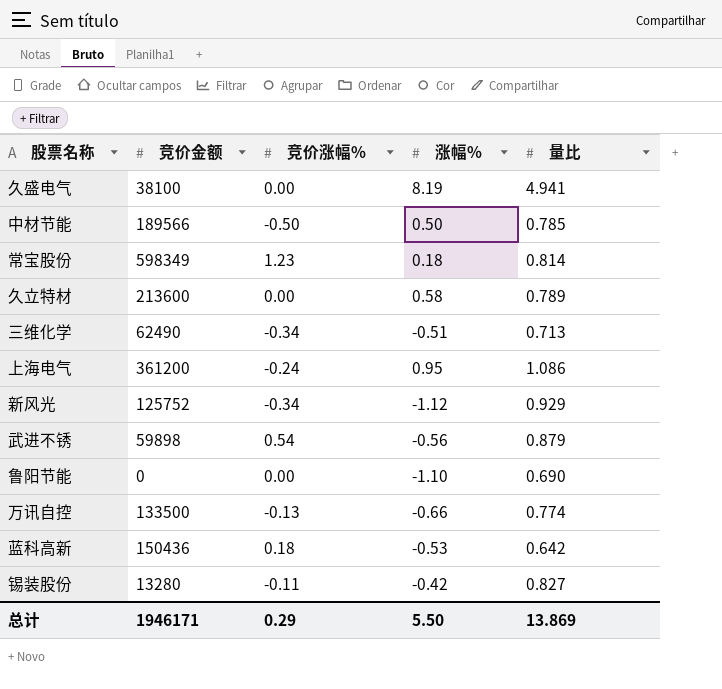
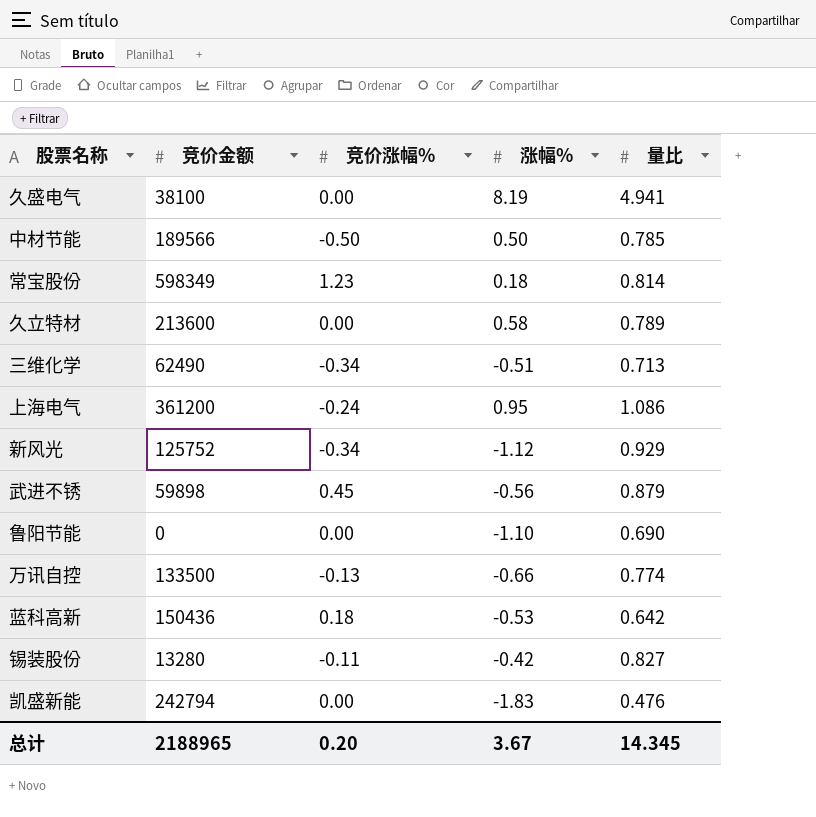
武进不锈 | 竞价涨幅%: 0.54 -> 0.45
row 凯盛新能: none -> 242794 | 0.00 | -1.83 | 0.476
总计 | 竞价金额: 1946171 -> 2188965
总计 | 竞价涨幅%: 0.29 -> 0.20
总计 | 涨幅%: 5.50 -> 3.67
总计 | 量比: 13.869 -> 14.345

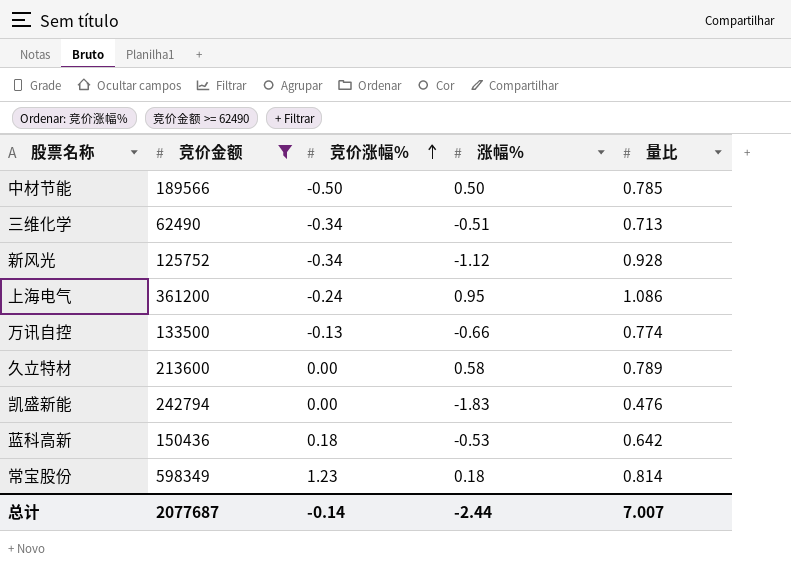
filter: none -> 竞价金额 >= 62490
row order: none -> 竞价涨幅% ascending
新风光 | 量比: 0.929 -> 0.928
总计 | 竞价金额: 2188965 -> 2077687
总计 | 竞价涨幅%: 0.20 -> -0.14
总计 | 涨幅%: 3.67 -> -2.44
总计 | 量比: 14.345 -> 7.007

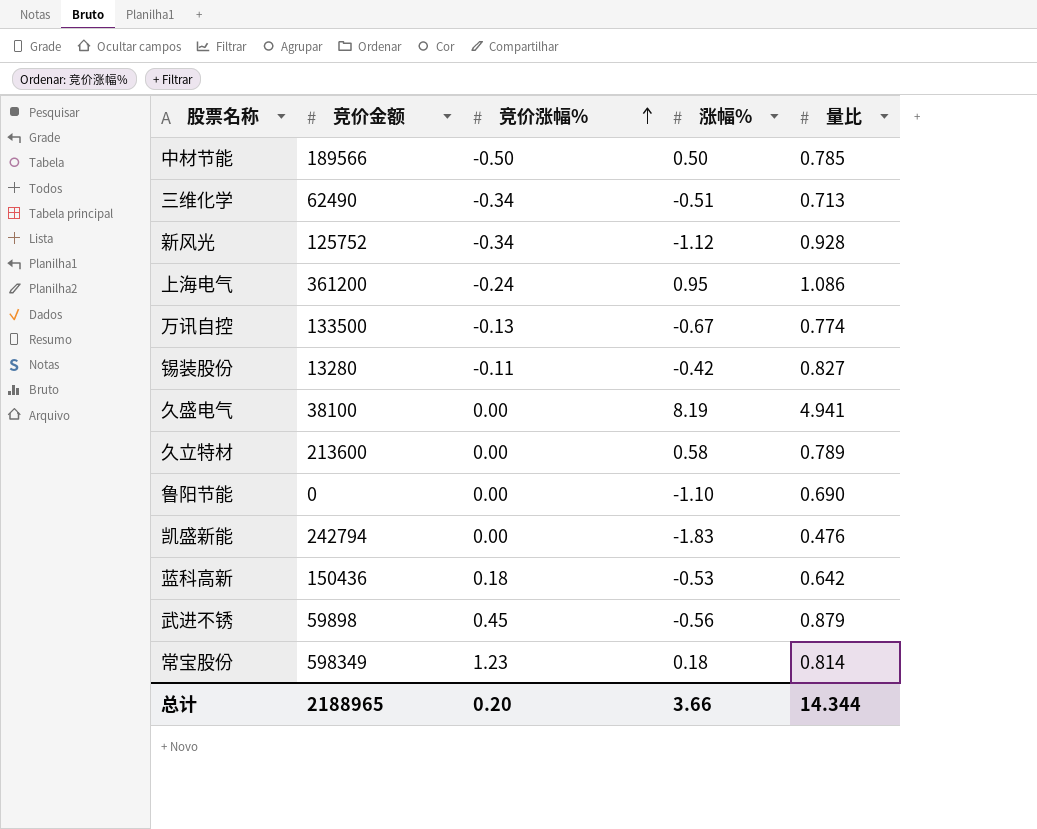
filter: 竞价金额 >= 62490 -> none
万讯自控 | 涨幅%: -0.66 -> -0.67
总计 | 竞价金额: 2077687 -> 2188965
总计 | 竞价涨幅%: -0.14 -> 0.20
总计 | 涨幅%: -2.44 -> 3.66
总计 | 量比: 7.007 -> 14.344

